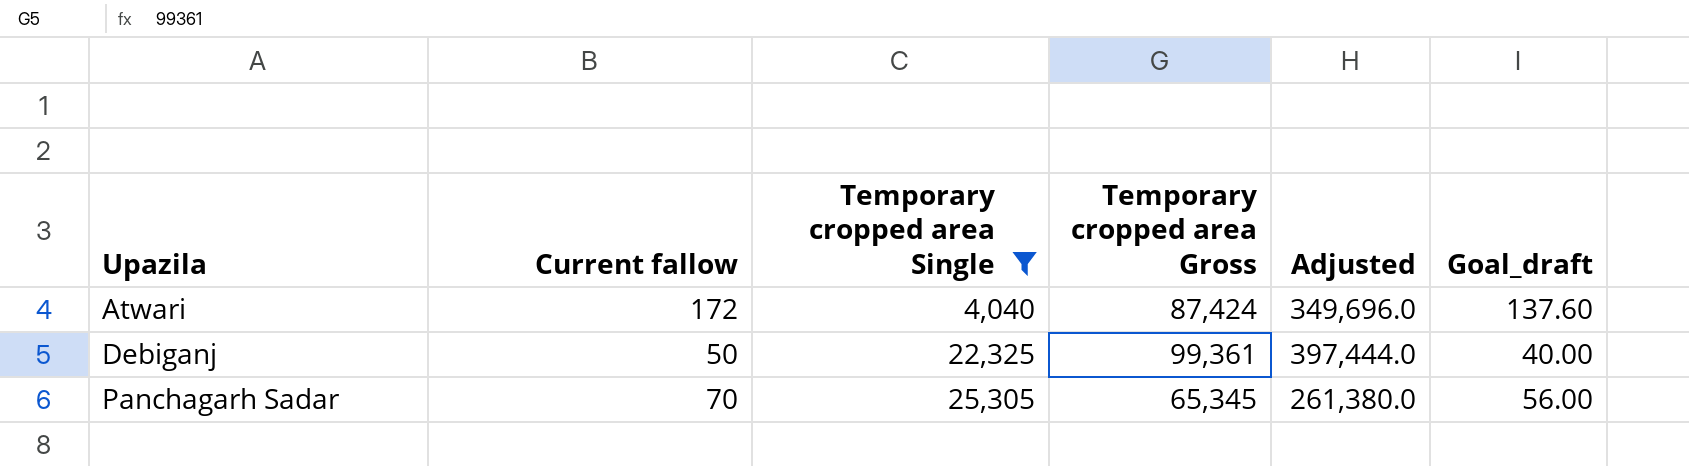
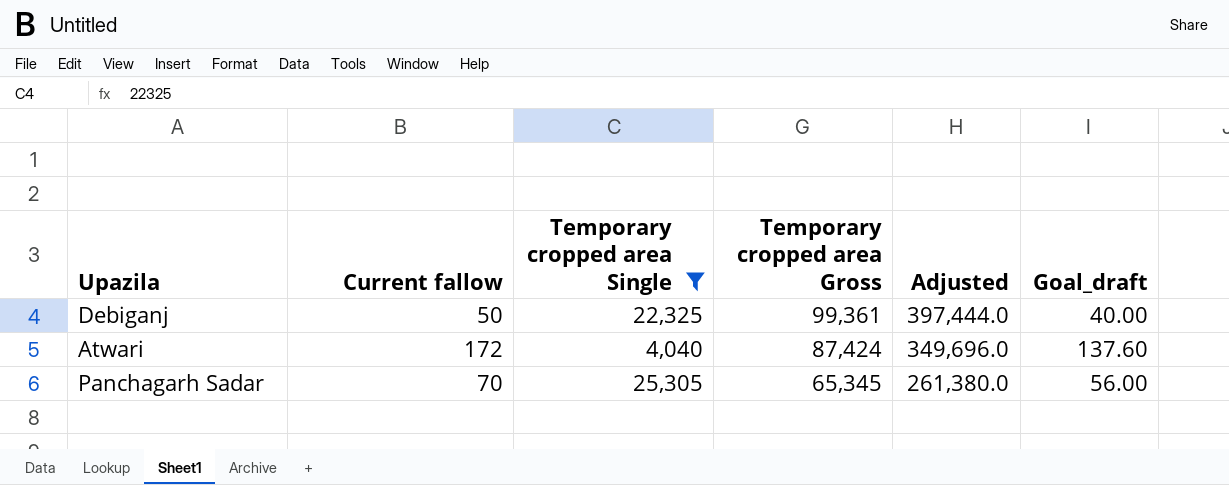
row order: Upazila ascending -> Temporary cropped area Gross descending

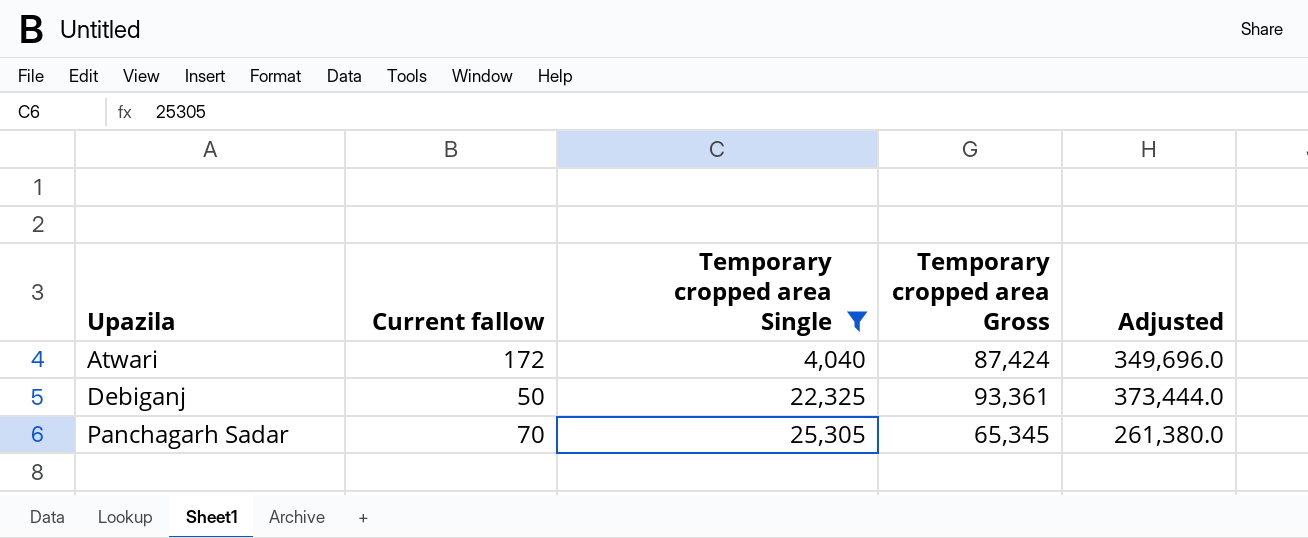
row order: Temporary cropped area Gross descending -> Upazila ascending
column Goal_draft | formula: [Current fallow] * 0.8 -> none
Debiganj | Temporary cropped area Gross: 99,361 -> 93,361
Debiganj | Adjusted: 397,444.0 -> 373,444.0

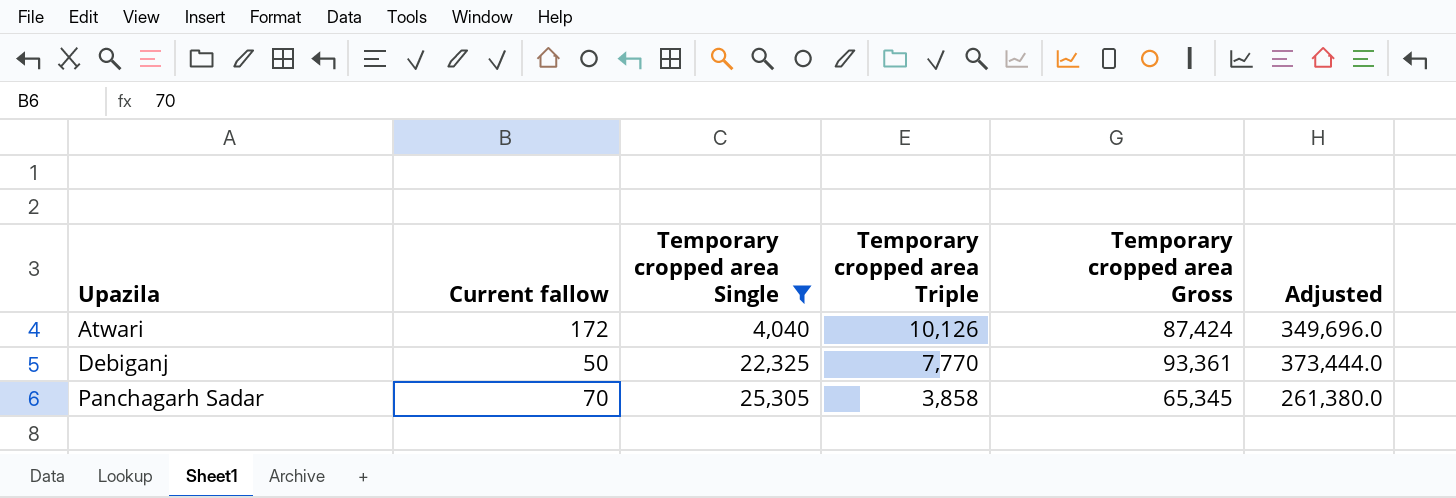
column Temporary cropped area Triple | position: none -> 4

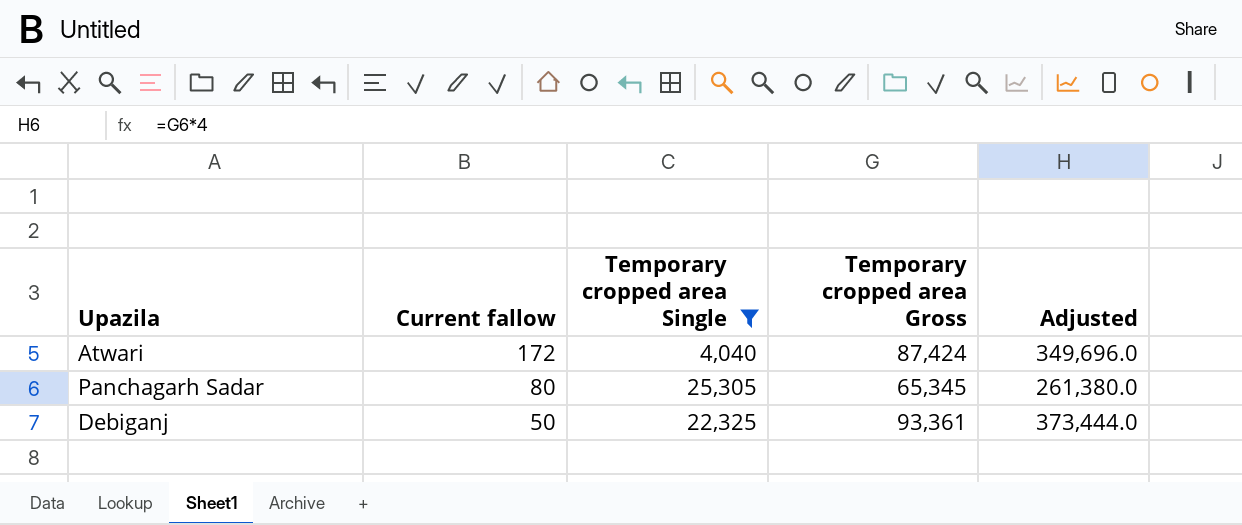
row order: Upazila ascending -> Current fallow descending
column Temporary cropped area Triple | position: 4 -> none
Panchagarh Sadar | Current fallow: 70 -> 80

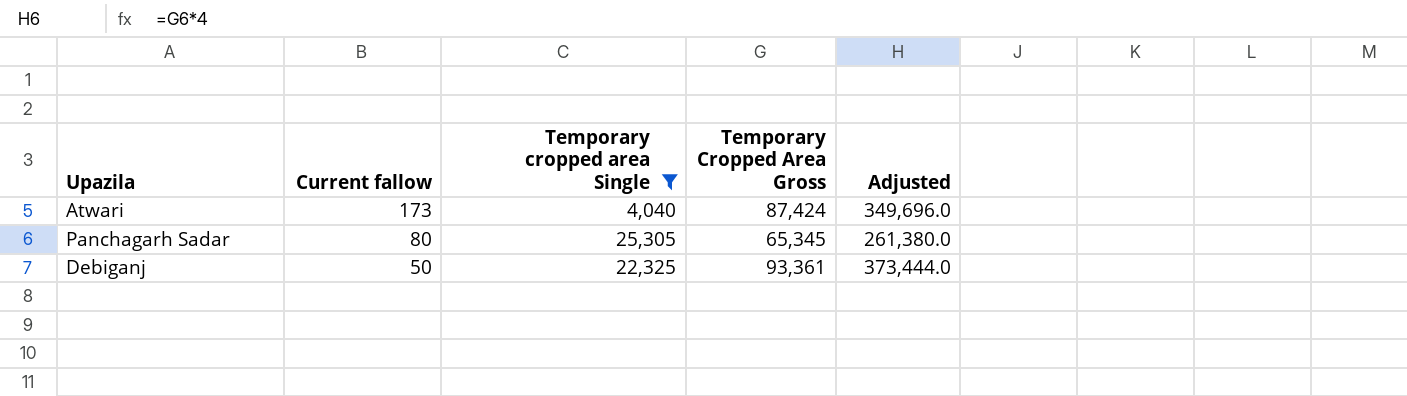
column name: Temporary cropped area Gross -> Temporary Cropped Area Gross
Atwari | Current fallow: 172 -> 173

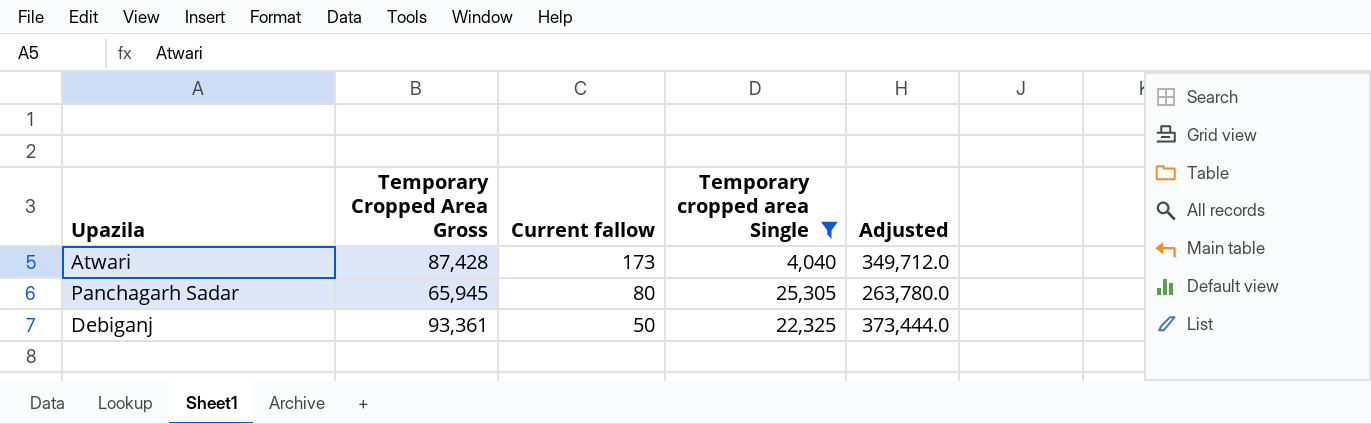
column Temporary Cropped Area Gross | position: 4 -> 2
Atwari | Temporary Cropped Area Gross: 87,424 -> 87,428
Atwari | Adjusted: 349,696.0 -> 349,712.0
Panchagarh Sadar | Temporary Cropped Area Gross: 65,345 -> 65,945
Panchagarh Sadar | Adjusted: 261,380.0 -> 263,780.0

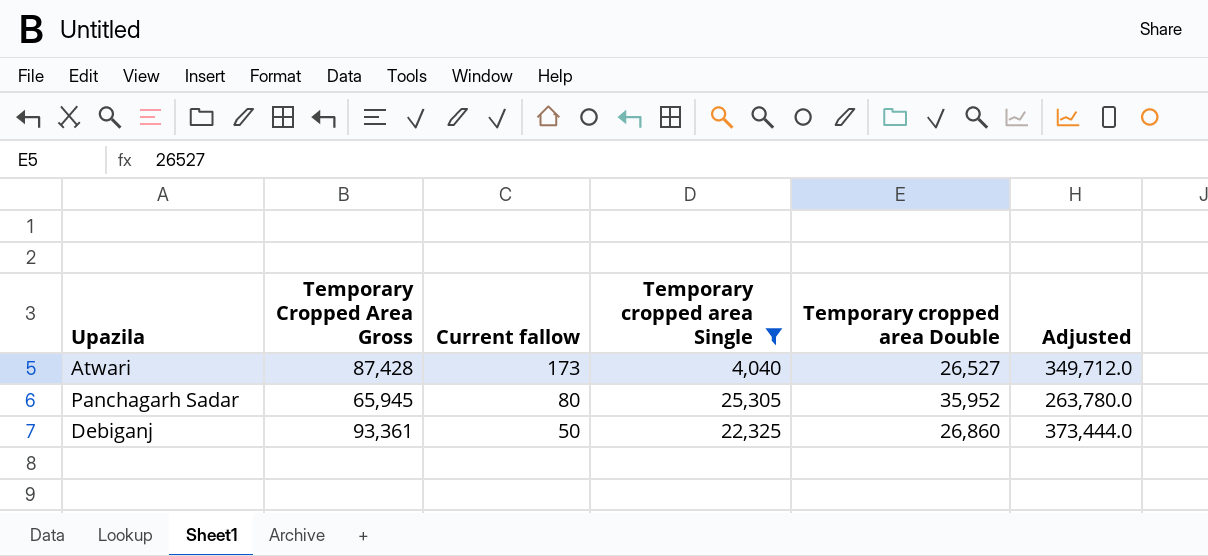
column Temporary cropped area Double | position: none -> 5

